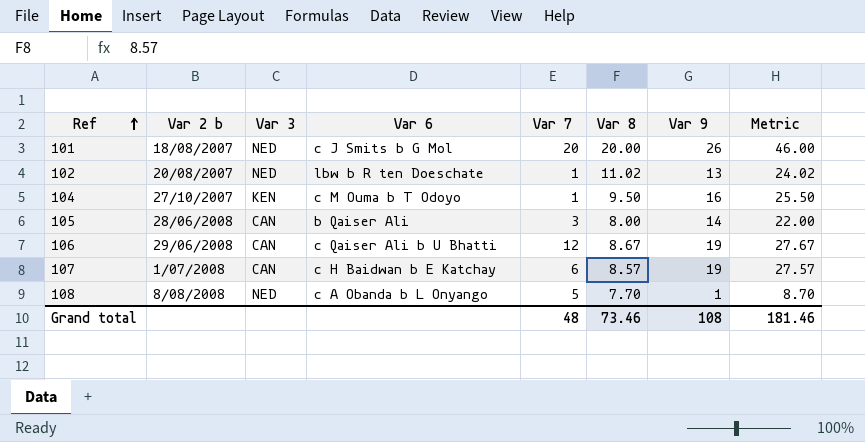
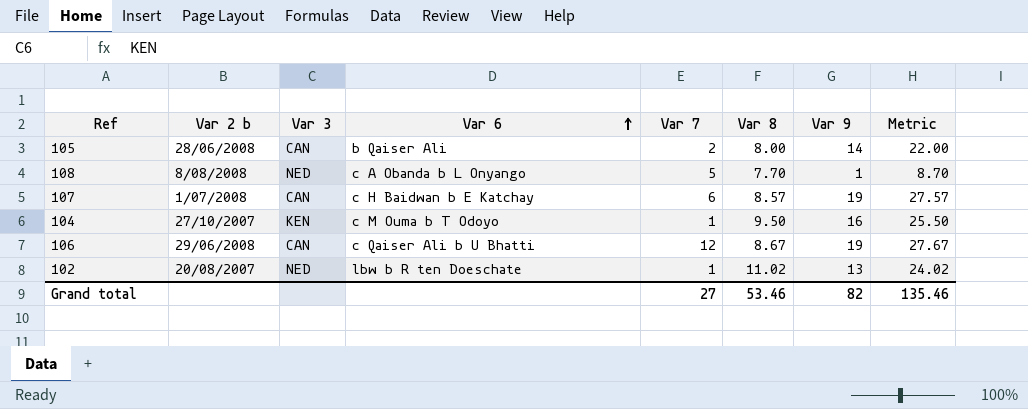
row order: Ref ascending -> Var 6 ascending
row 101: 18/08/2007 | NED | c J Smits b G Mol | 20 | 20.00 | 26 | 46.00 -> none
105 | Var 7: 3 -> 2
Grand total | Var 7: 48 -> 27
Grand total | Var 8: 73.46 -> 53.46
Grand total | Var 9: 108 -> 82
Grand total | Metric: 181.46 -> 135.46

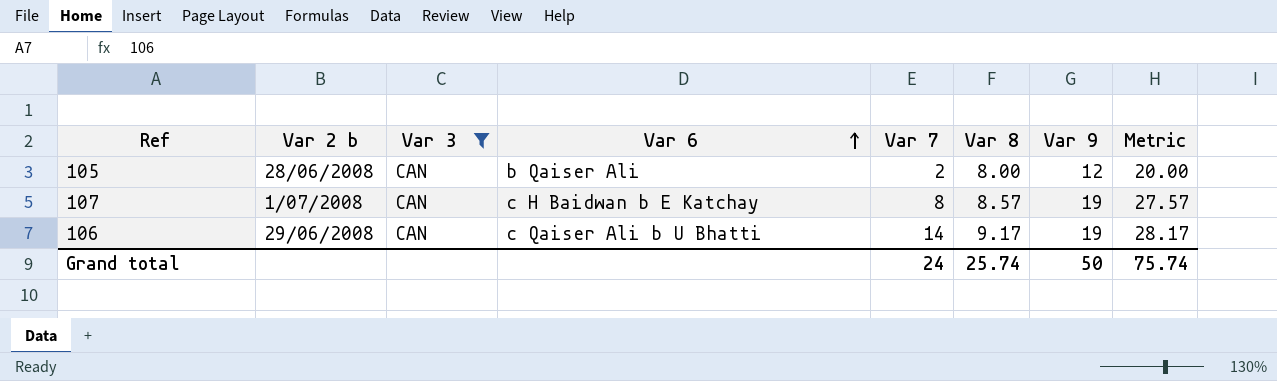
filter: none -> Var 3 = CAN
105 | Var 9: 14 -> 12
105 | Metric: 22.00 -> 20.00
107 | Var 7: 6 -> 8
106 | Var 7: 12 -> 14
106 | Var 8: 8.67 -> 9.17
106 | Metric: 27.67 -> 28.17
Grand total | Var 7: 27 -> 24
Grand total | Var 8: 53.46 -> 25.74
Grand total | Var 9: 82 -> 50
Grand total | Metric: 135.46 -> 75.74

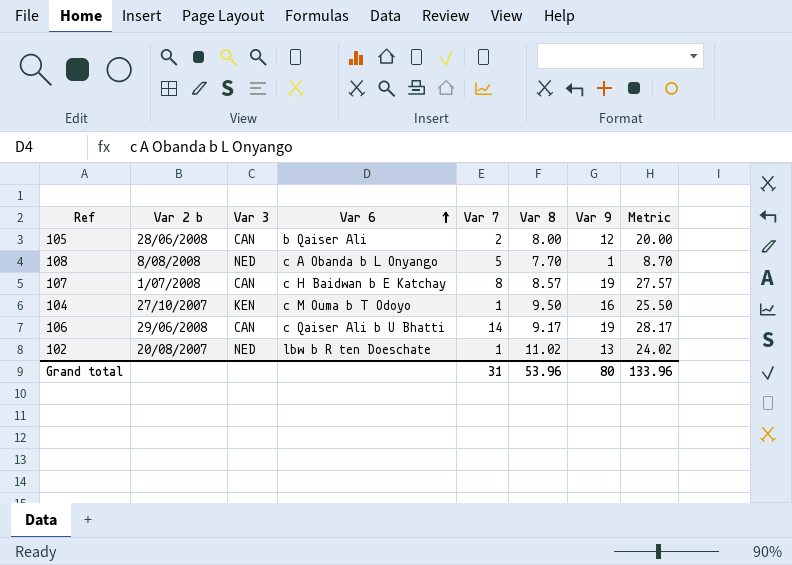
filter: Var 3 = CAN -> none
Grand total | Var 7: 24 -> 31
Grand total | Var 8: 25.74 -> 53.96
Grand total | Var 9: 50 -> 80
Grand total | Metric: 75.74 -> 133.96

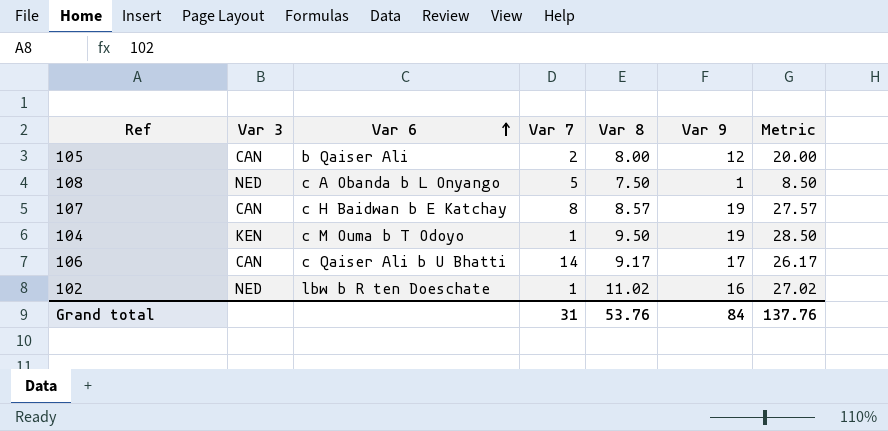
column Var 2 b | position: 2 -> none
108 | Var 8: 7.70 -> 7.50
108 | Metric: 8.70 -> 8.50
104 | Var 9: 16 -> 19
104 | Metric: 25.50 -> 28.50
106 | Var 9: 19 -> 17
106 | Metric: 28.17 -> 26.17
102 | Var 9: 13 -> 16
102 | Metric: 24.02 -> 27.02
Grand total | Var 8: 53.96 -> 53.76
Grand total | Var 9: 80 -> 84
Grand total | Metric: 133.96 -> 137.76

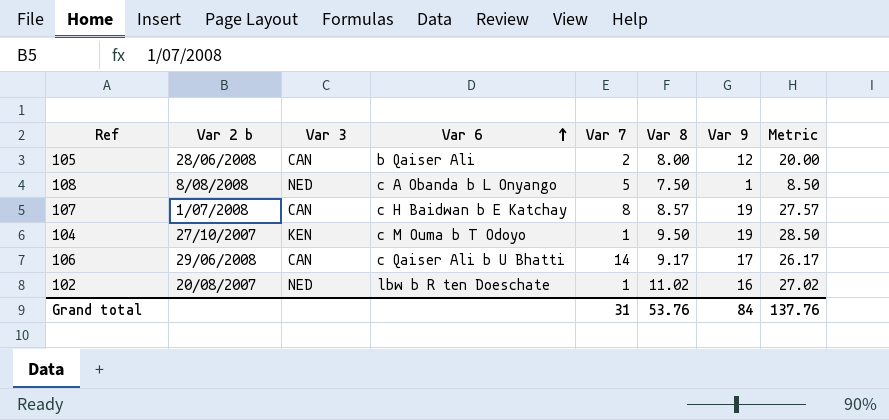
column Var 2 b | position: none -> 2

